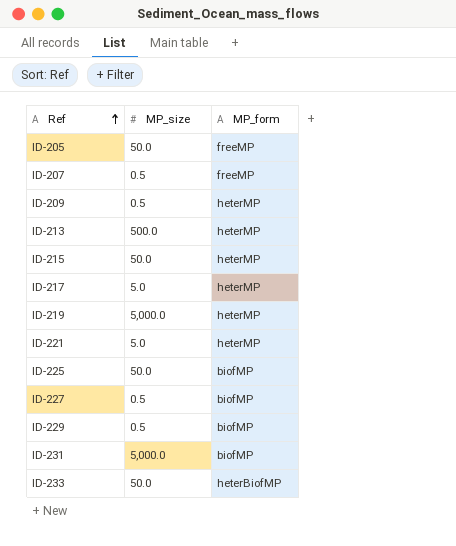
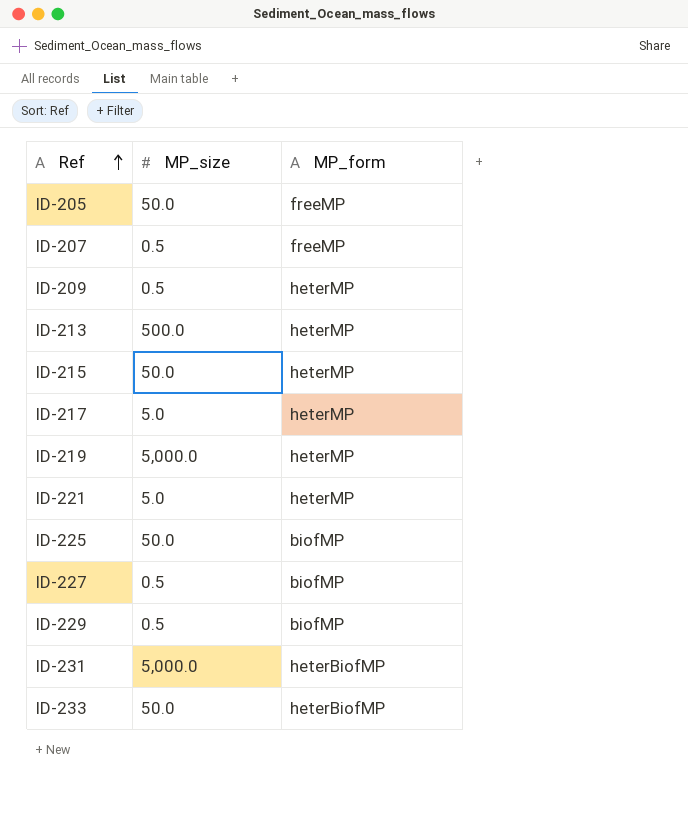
ID-231 | MP_form: biofMP -> heterBiofMP

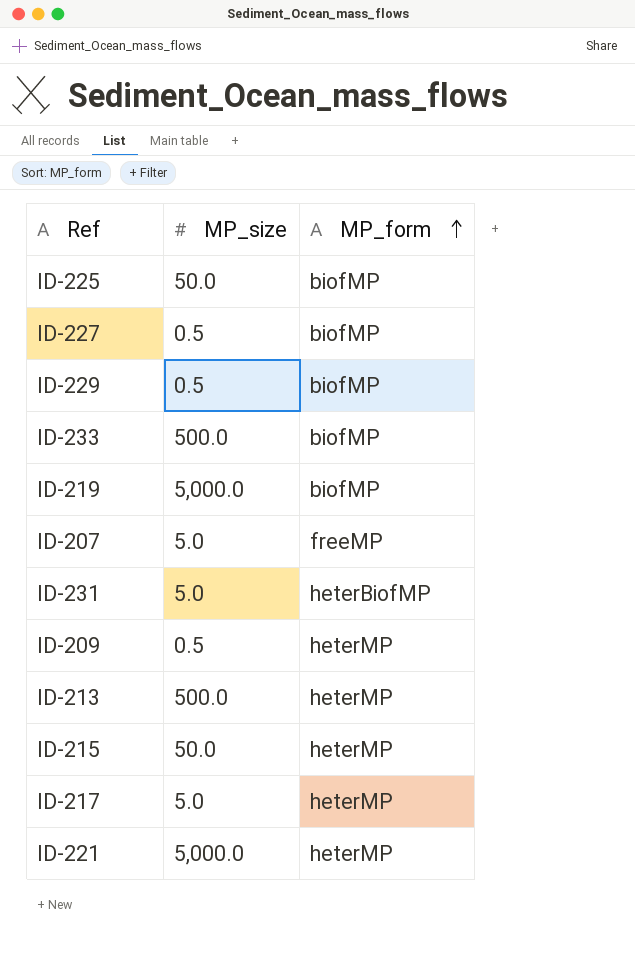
row order: Ref ascending -> MP_form ascending
row ID-205: 50.0 | freeMP -> none
ID-233 | MP_size: 50.0 -> 500.0
ID-233 | MP_form: heterBiofMP -> biofMP
ID-219 | MP_form: heterMP -> biofMP
ID-207 | MP_size: 0.5 -> 5.0
ID-231 | MP_size: 5,000.0 -> 5.0
ID-221 | MP_size: 5.0 -> 5,000.0

